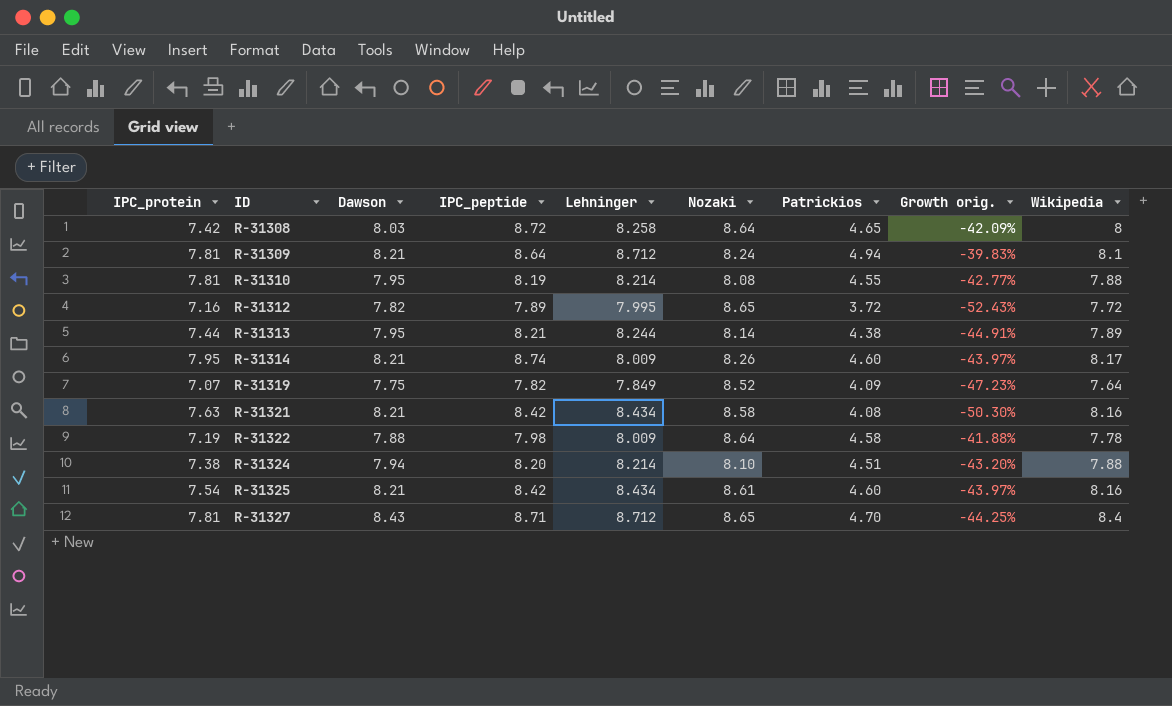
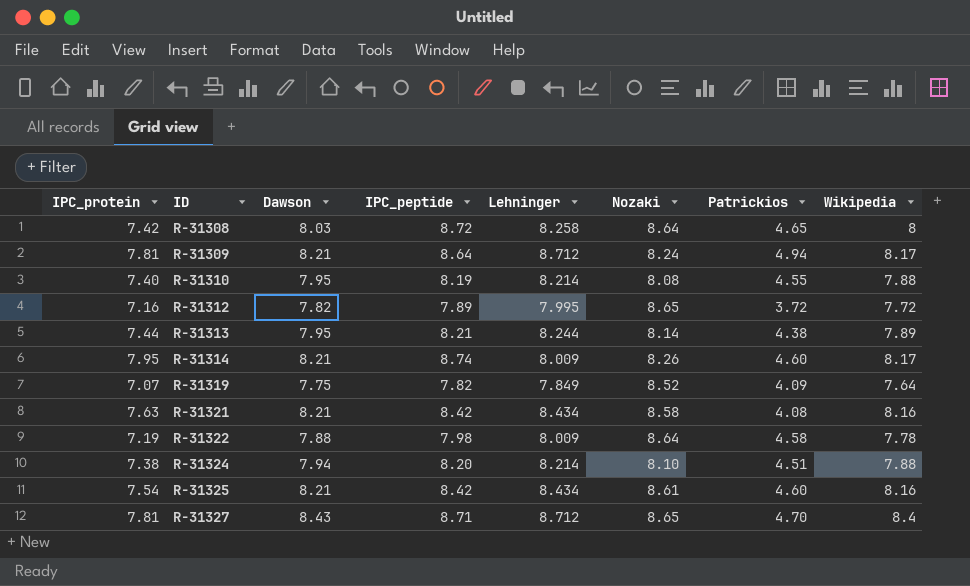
column Growth orig. | formula: ([Patrickios] - [Dawson]) / [Dawson] -> none
R-31309 | Wikipedia: 8.1 -> 8.17
R-31310 | IPC_protein: 7.81 -> 7.40

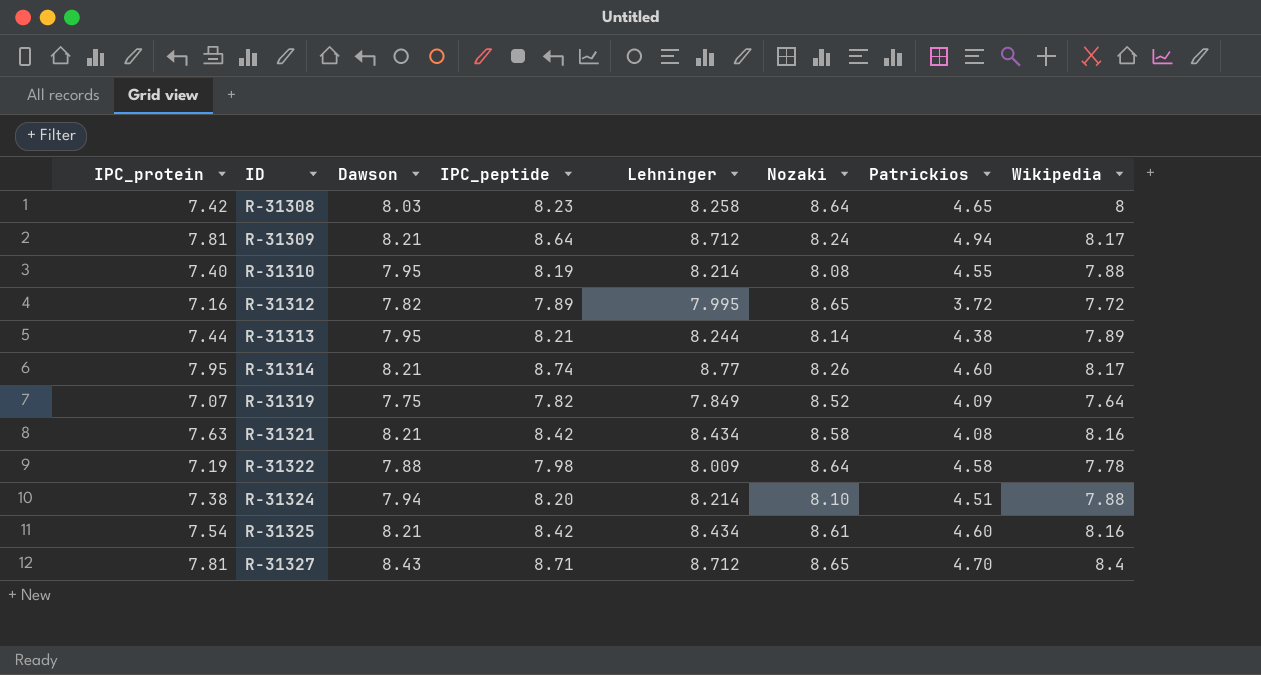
R-31308 | IPC_peptide: 8.72 -> 8.23
R-31314 | Lehninger: 8.009 -> 8.77

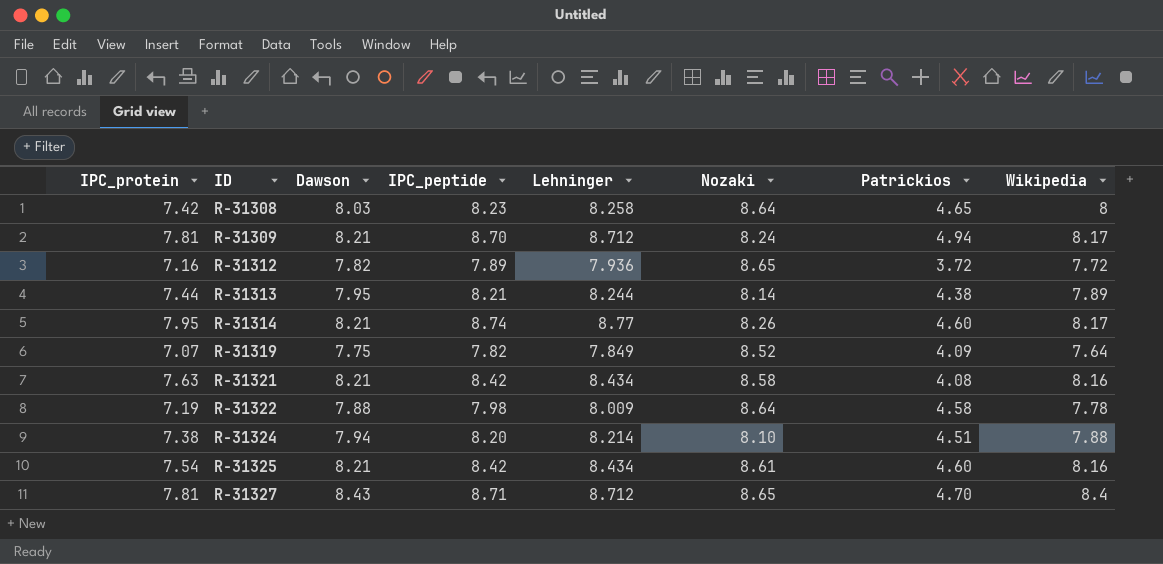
row R-31310: 7.40 | 7.95 | 8.19 | 8.214 | 8.08 | 4.55 | 7.88 -> none
R-31309 | IPC_peptide: 8.64 -> 8.70
R-31312 | Lehninger: 7.995 -> 7.936

